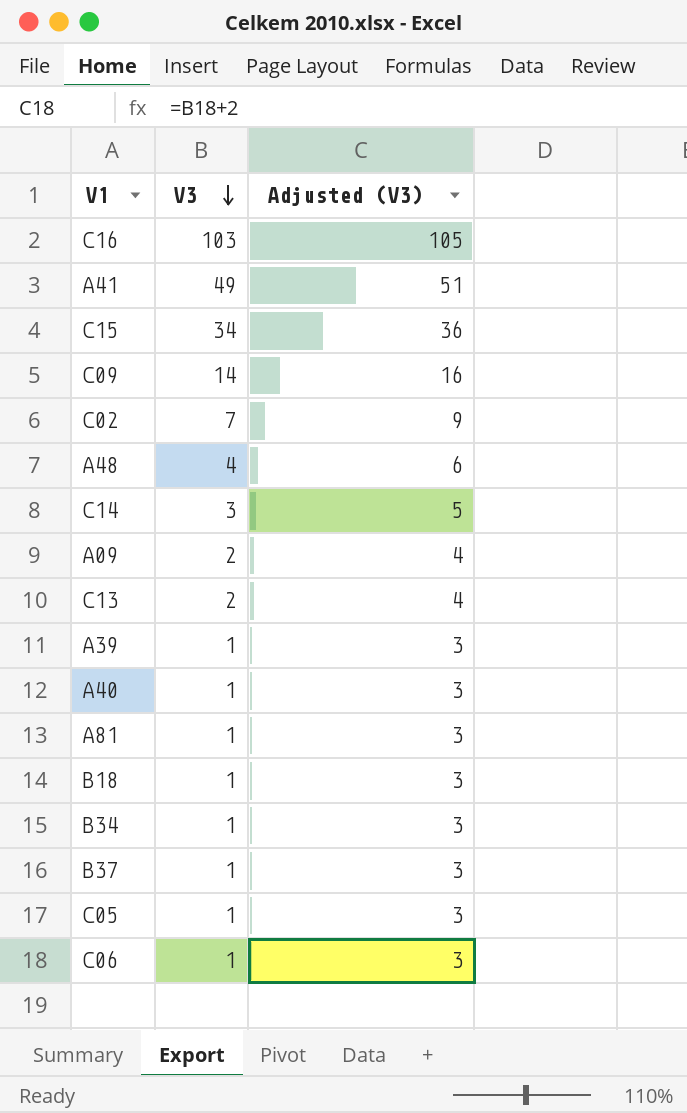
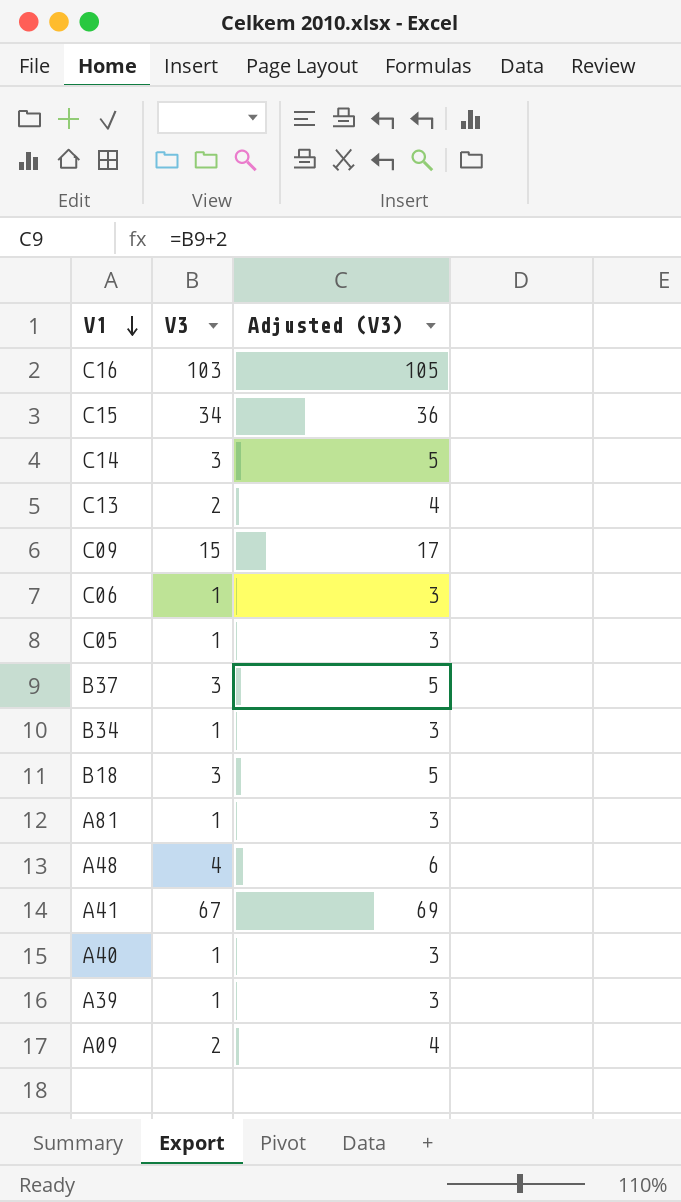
row order: V3 descending -> V1 descending
row C02: 7 | 9 -> none
C09 | V3: 14 -> 15
C09 | Adjusted (V3): 16 -> 17
B37 | V3: 1 -> 3
B37 | Adjusted (V3): 3 -> 5
B18 | V3: 1 -> 3
B18 | Adjusted (V3): 3 -> 5
A41 | V3: 49 -> 67
A41 | Adjusted (V3): 51 -> 69

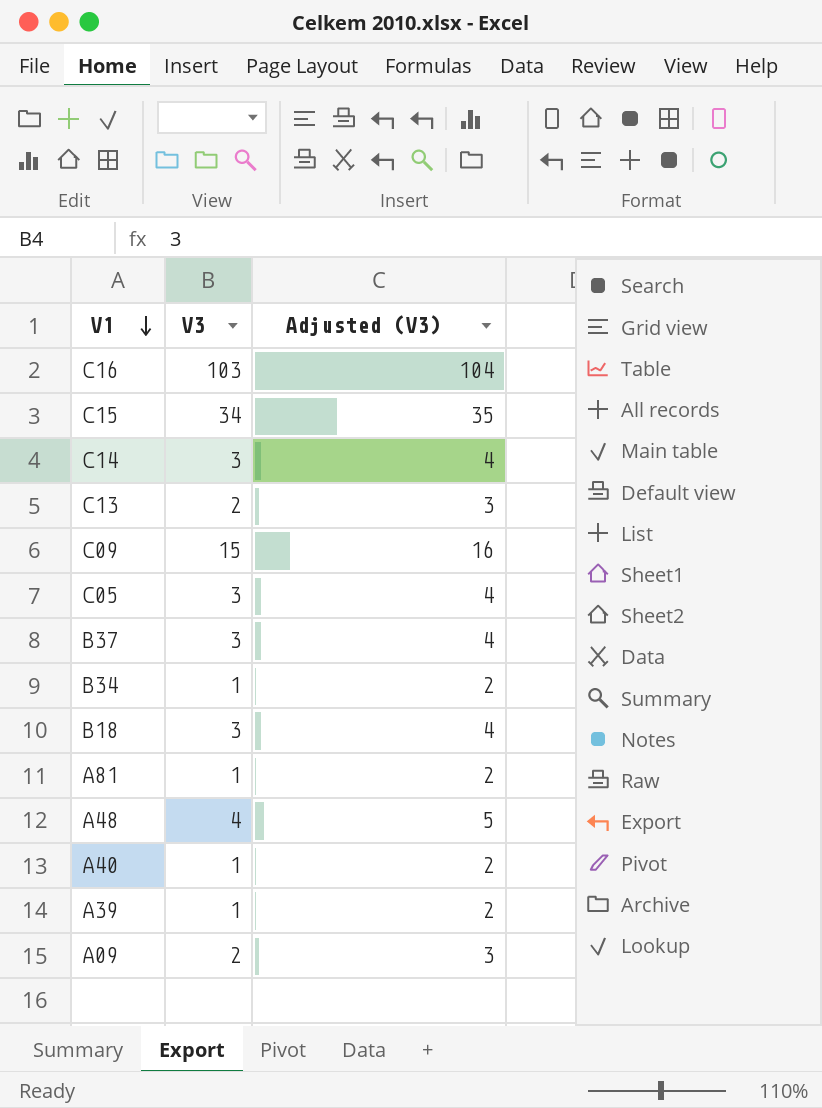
column Adjusted (V3) | formula: [V3] + 2 -> [V3] + 1
row C06: 1 | 3 -> none
row A41: 67 | 69 -> none
C05 | V3: 1 -> 3

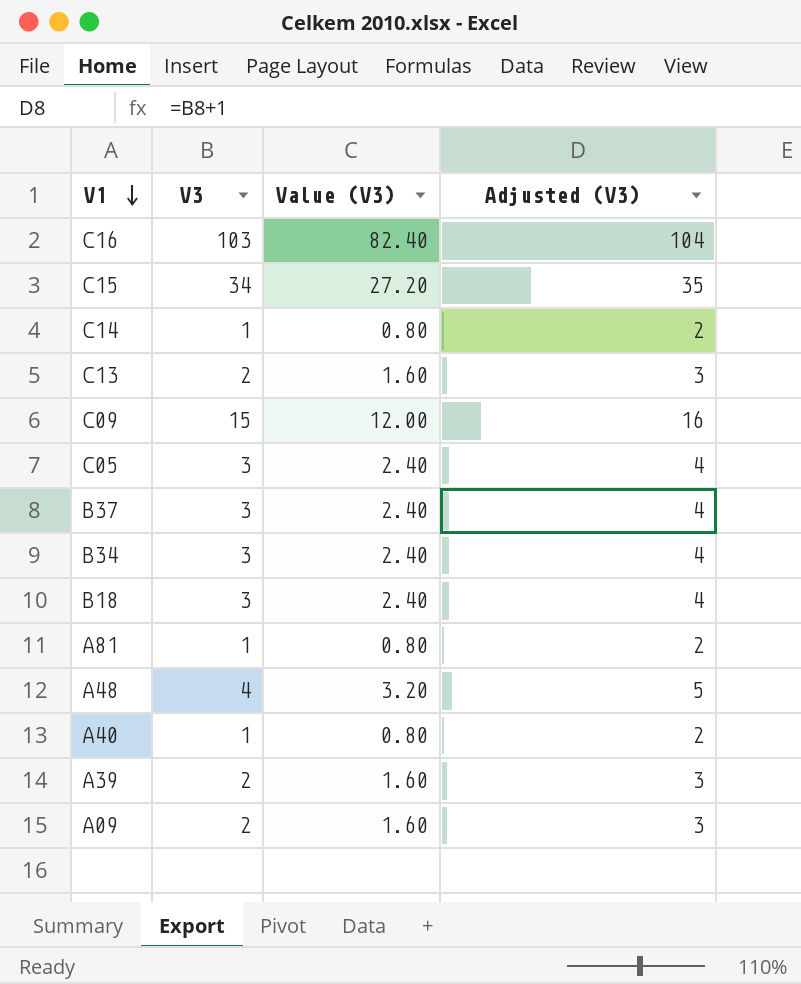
column Value (V3) | formula: none -> [V3] * 0.8
C14 | V3: 3 -> 1
C14 | Adjusted (V3): 4 -> 2
B34 | V3: 1 -> 3
B34 | Adjusted (V3): 2 -> 4
A39 | V3: 1 -> 2
A39 | Adjusted (V3): 2 -> 3

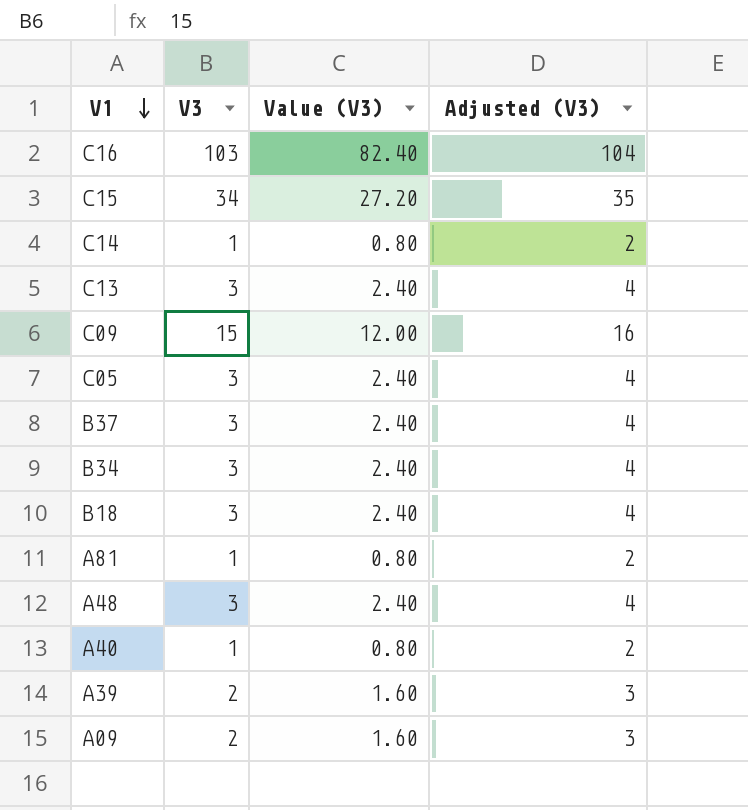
C13 | V3: 2 -> 3
C13 | Value (V3): 1.60 -> 2.40
C13 | Adjusted (V3): 3 -> 4
A48 | V3: 4 -> 3
A48 | Value (V3): 3.20 -> 2.40
A48 | Adjusted (V3): 5 -> 4

